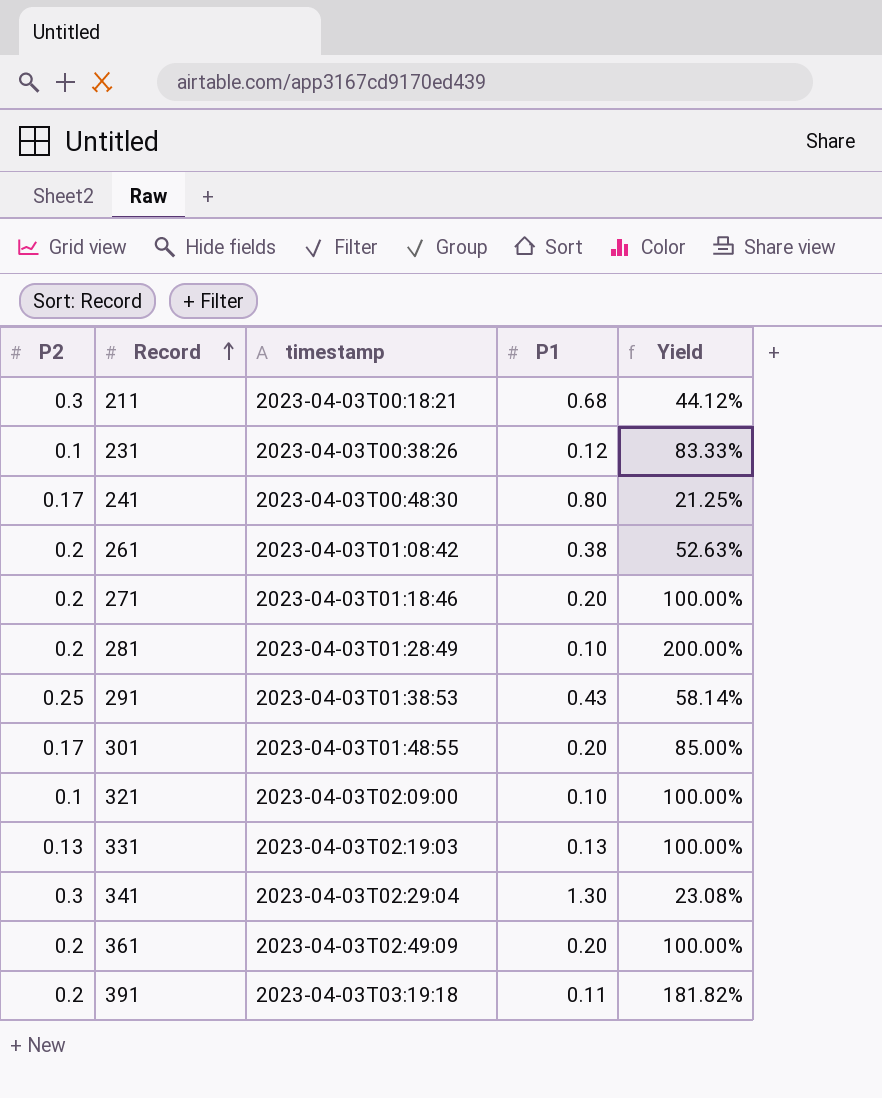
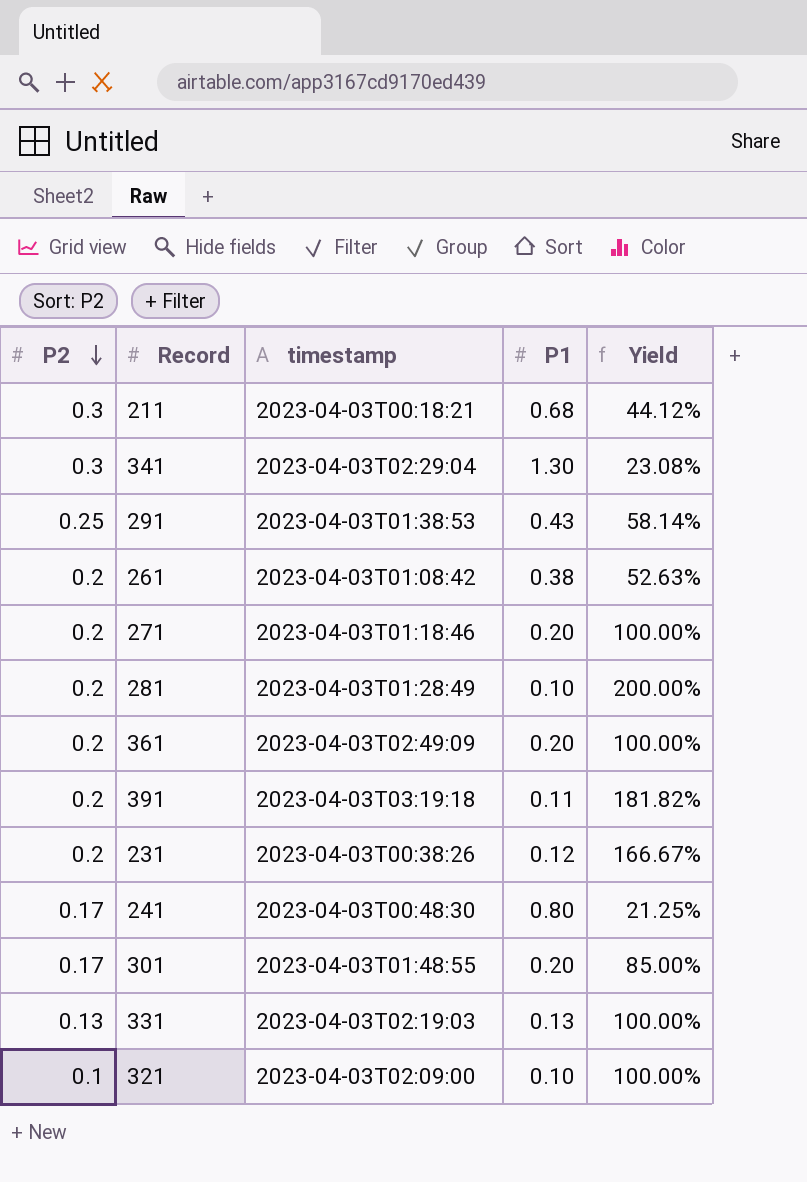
row order: Record ascending -> P2 descending
231 | P2: 0.1 -> 0.2
231 | Yield: 83.33% -> 166.67%

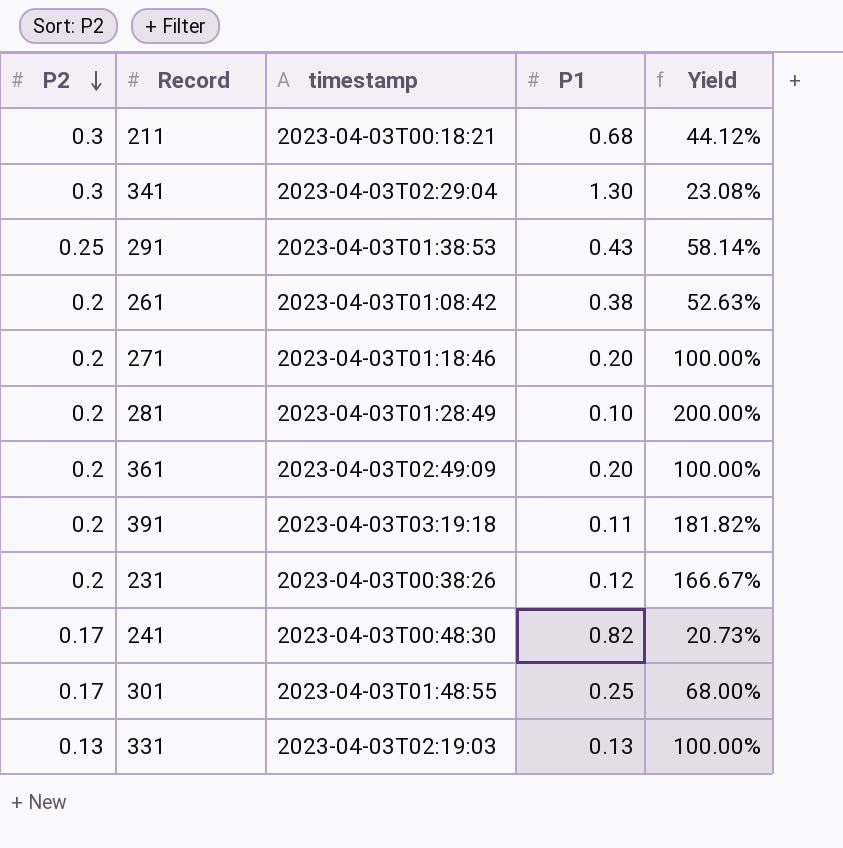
row 321: 0.1 | 2023-04-03T02:09:00 | 0.10 | 100.00% -> none
241 | P1: 0.80 -> 0.82
241 | Yield: 21.25% -> 20.73%
301 | P1: 0.20 -> 0.25
301 | Yield: 85.00% -> 68.00%

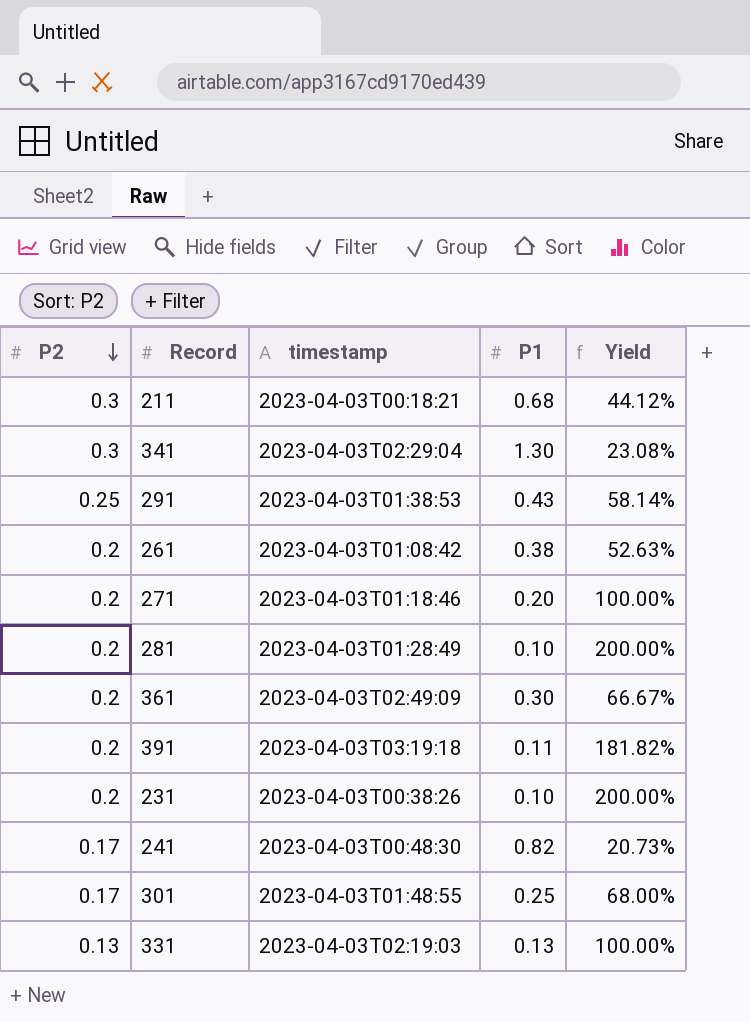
361 | P1: 0.20 -> 0.30
361 | Yield: 100.00% -> 66.67%
231 | P1: 0.12 -> 0.10
231 | Yield: 166.67% -> 200.00%

